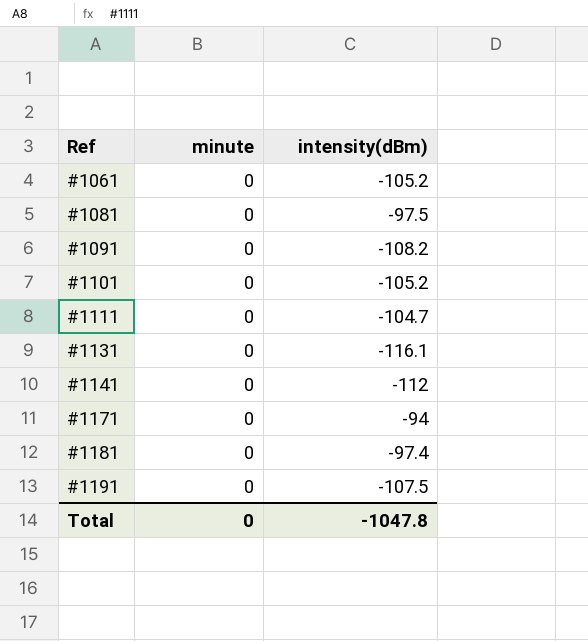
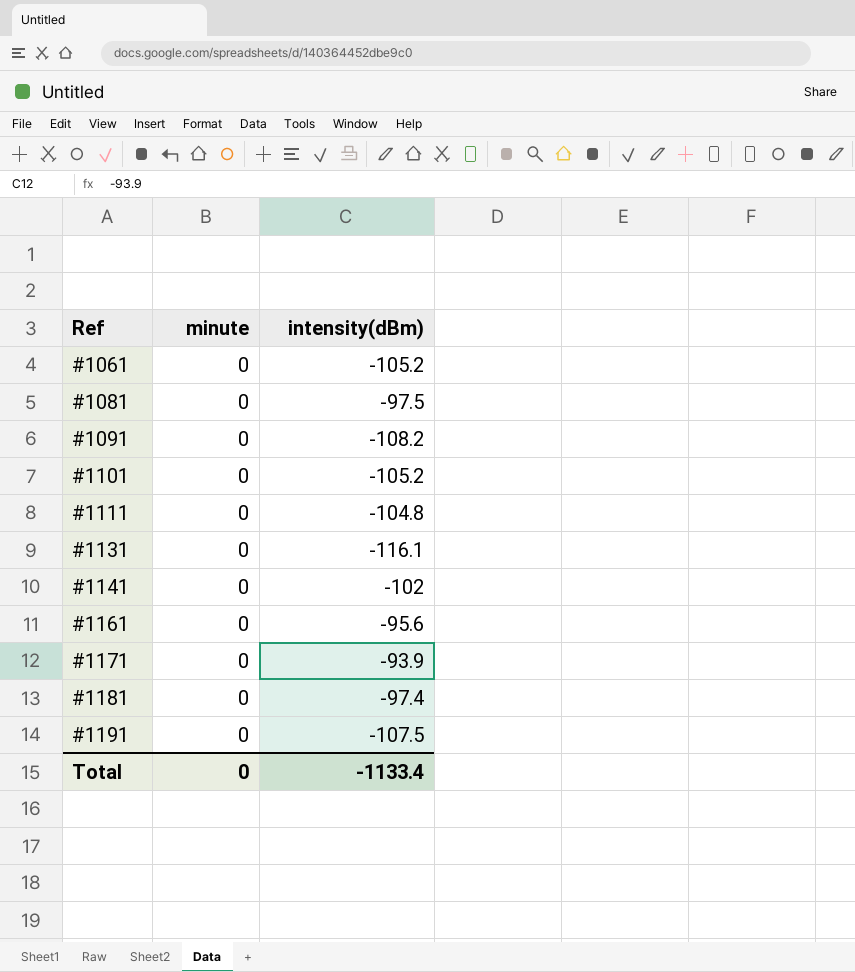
#1111 | intensity(dBm): -104.7 -> -104.8
#1141 | intensity(dBm): -112 -> -102
row #1161: none -> 0 | -95.6
#1171 | intensity(dBm): -94 -> -93.9
Total | intensity(dBm): -1047.8 -> -1133.4

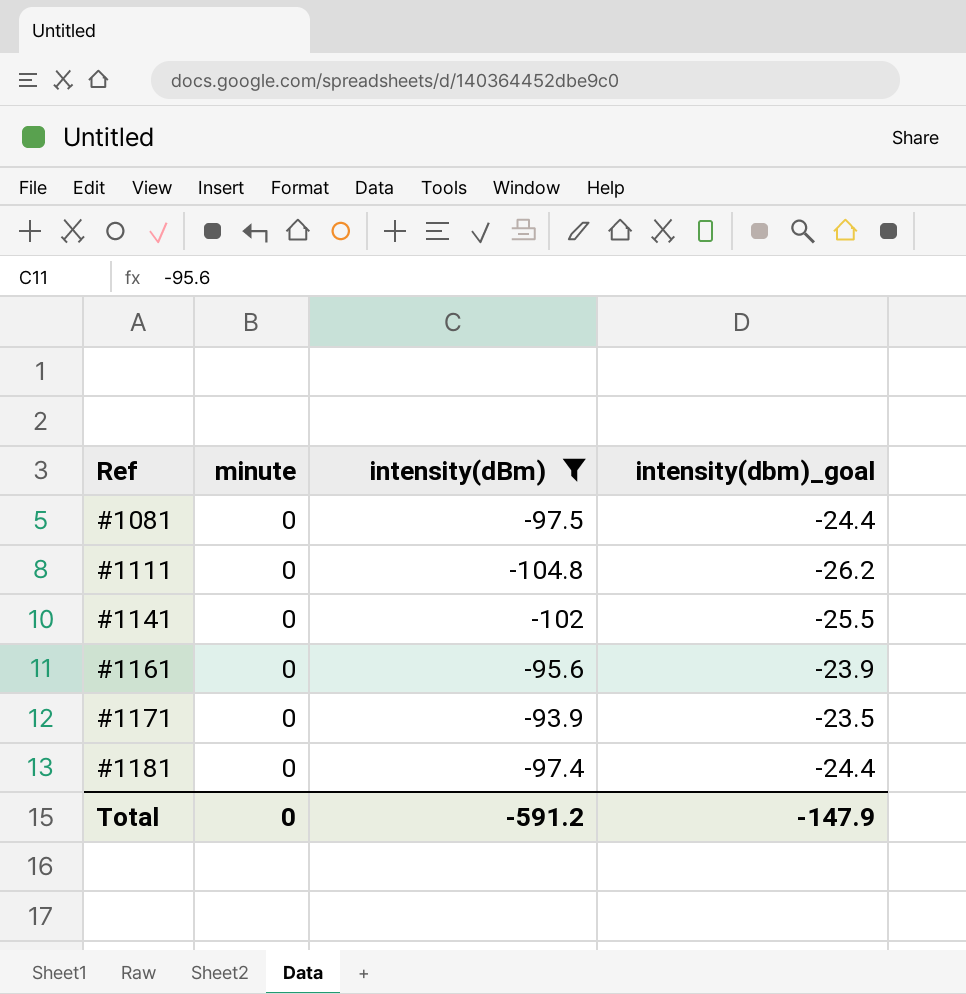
filter: none -> intensity(dBm) >= -104.8
column intensity(dbm)_goal | formula: none -> [intensity(dBm)] * 0.25
Total | intensity(dBm): -1133.4 -> -591.2

